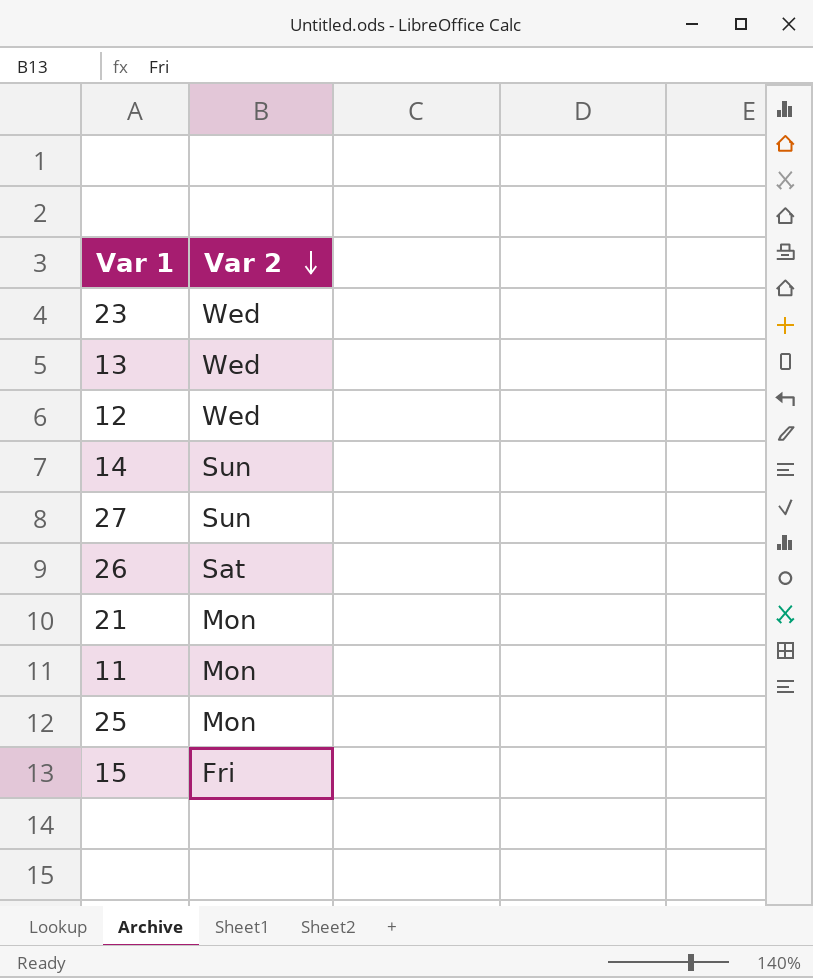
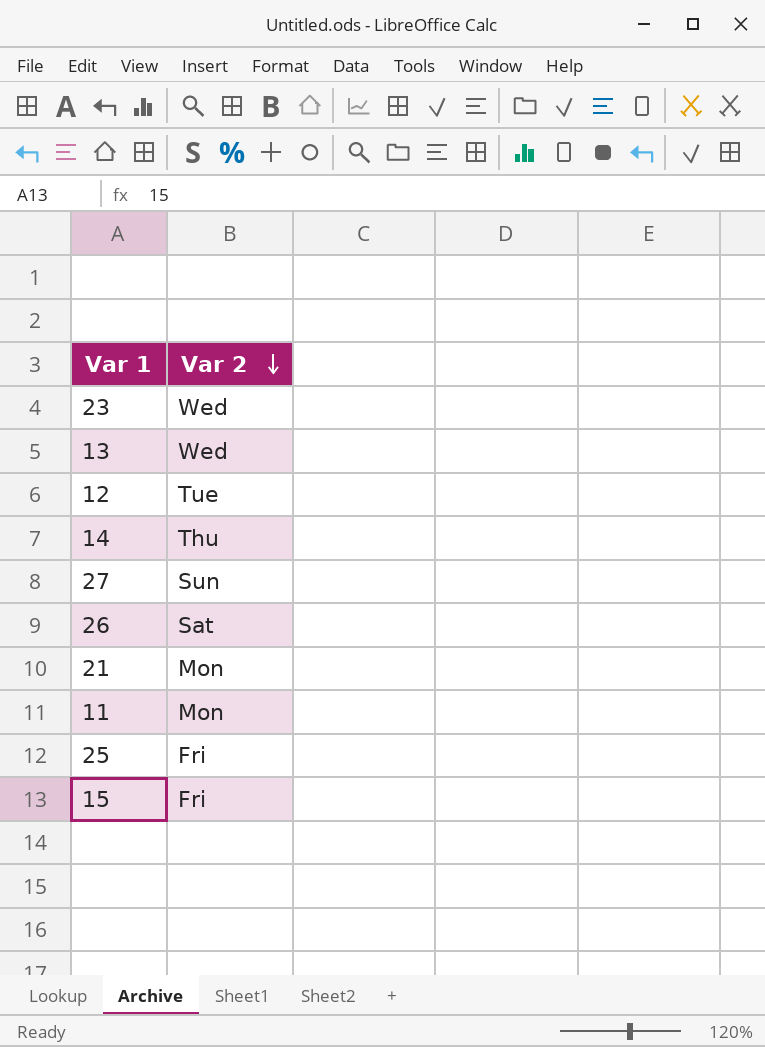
12 | Var 2: Wed -> Tue
14 | Var 2: Sun -> Thu
25 | Var 2: Mon -> Fri

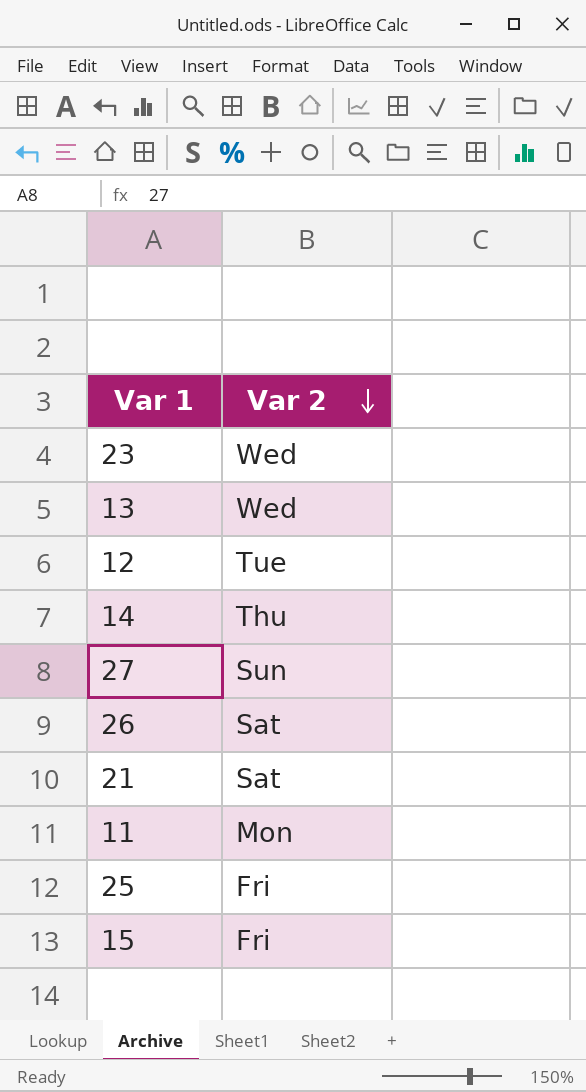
21 | Var 2: Mon -> Sat

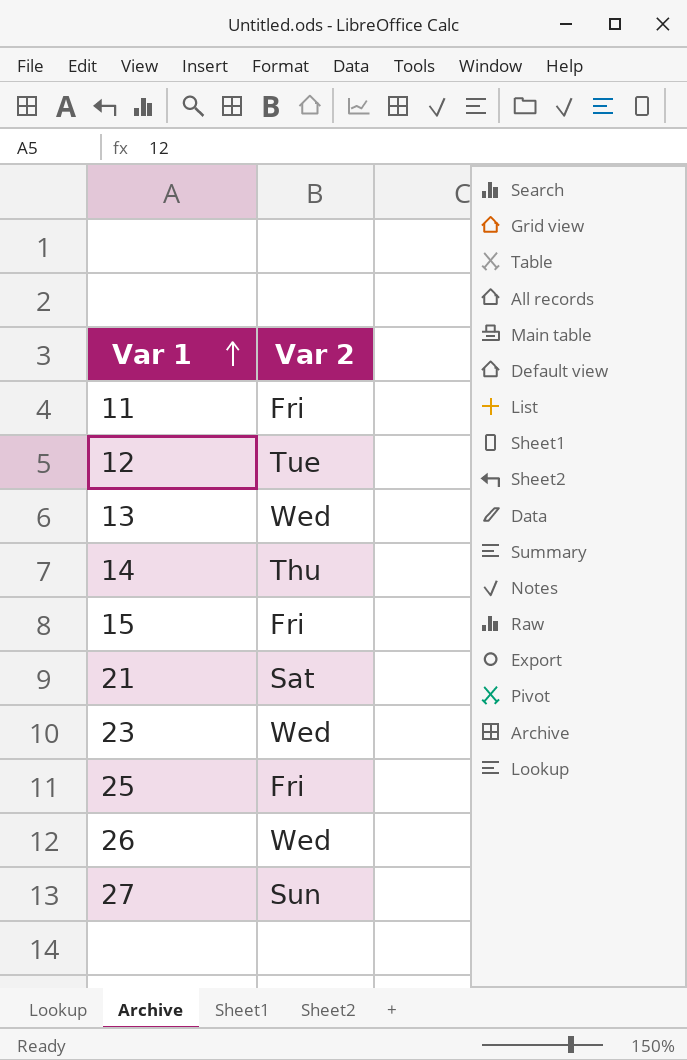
row order: Var 2 descending -> Var 1 ascending
11 | Var 2: Mon -> Fri
26 | Var 2: Sat -> Wed

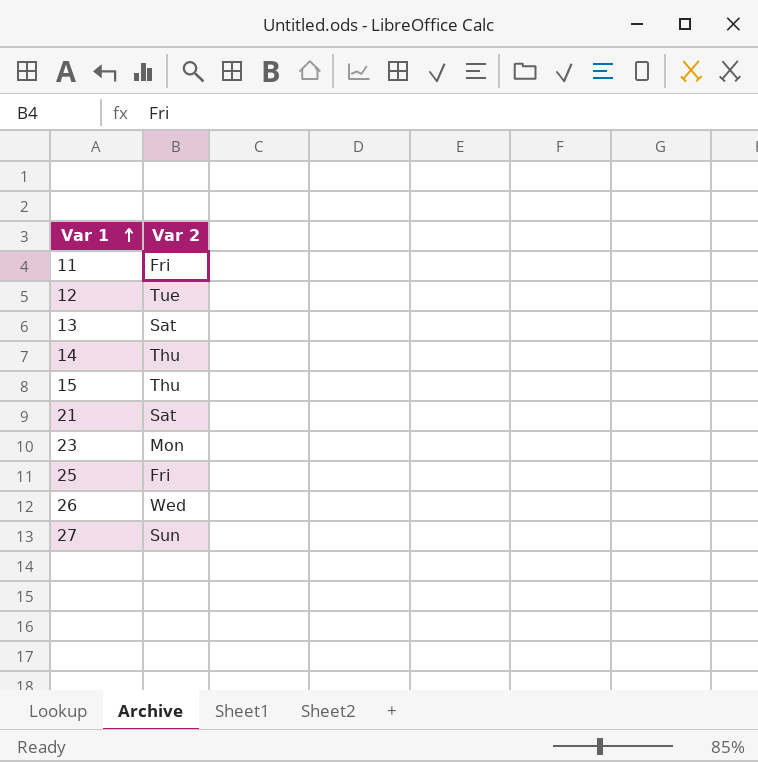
13 | Var 2: Wed -> Sat
15 | Var 2: Fri -> Thu
23 | Var 2: Wed -> Mon

